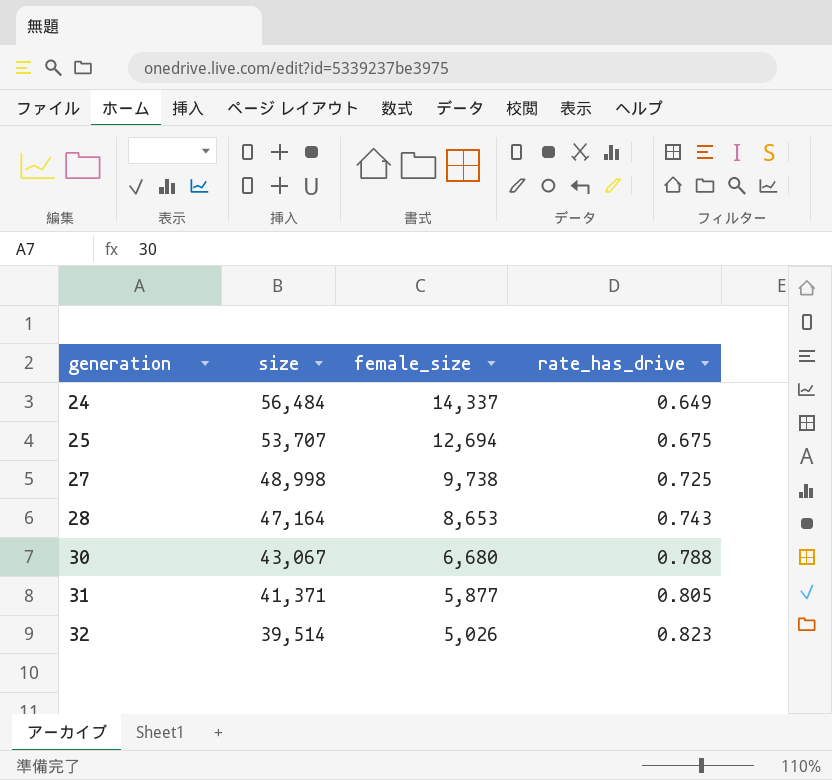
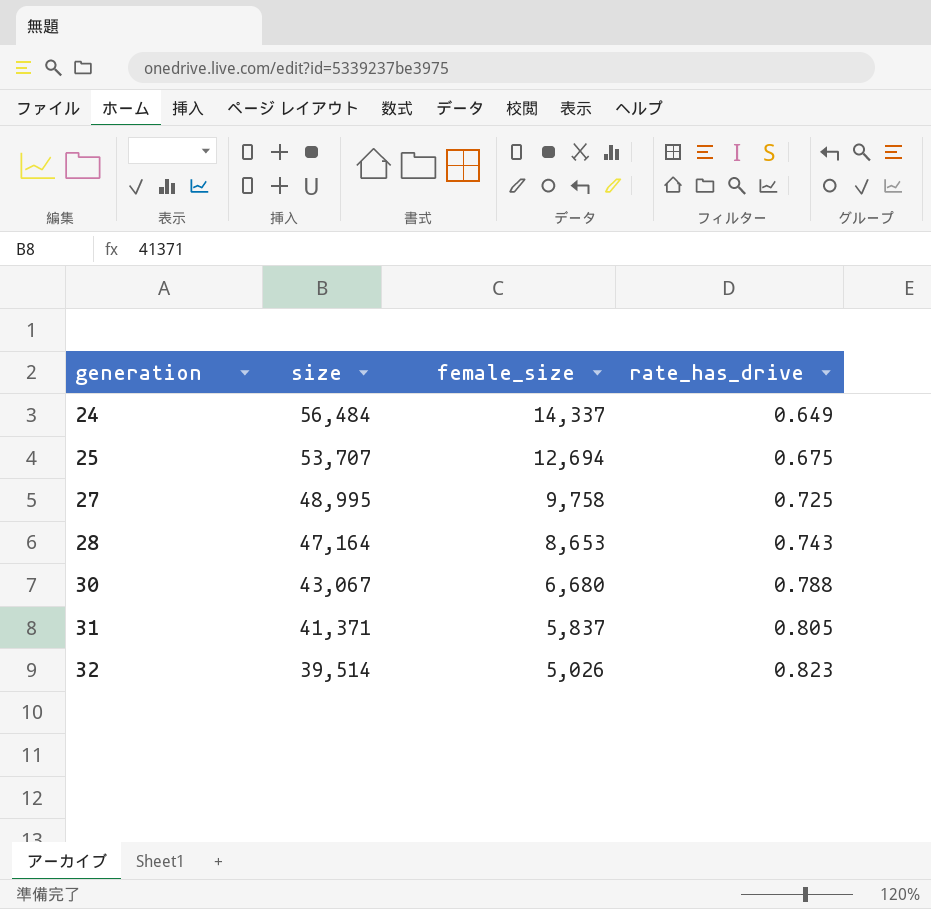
27 | size: 48,998 -> 48,995
27 | female_size: 9,738 -> 9,758
31 | female_size: 5,877 -> 5,837

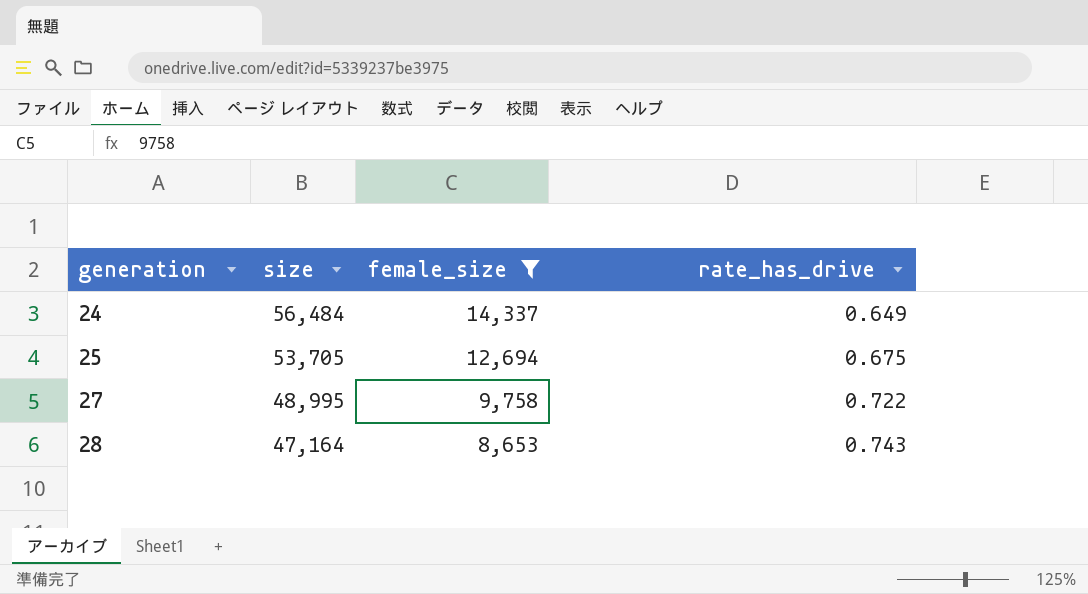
filter: none -> female_size >= 8,653
25 | size: 53,707 -> 53,705
27 | rate_has_drive: 0.725 -> 0.722

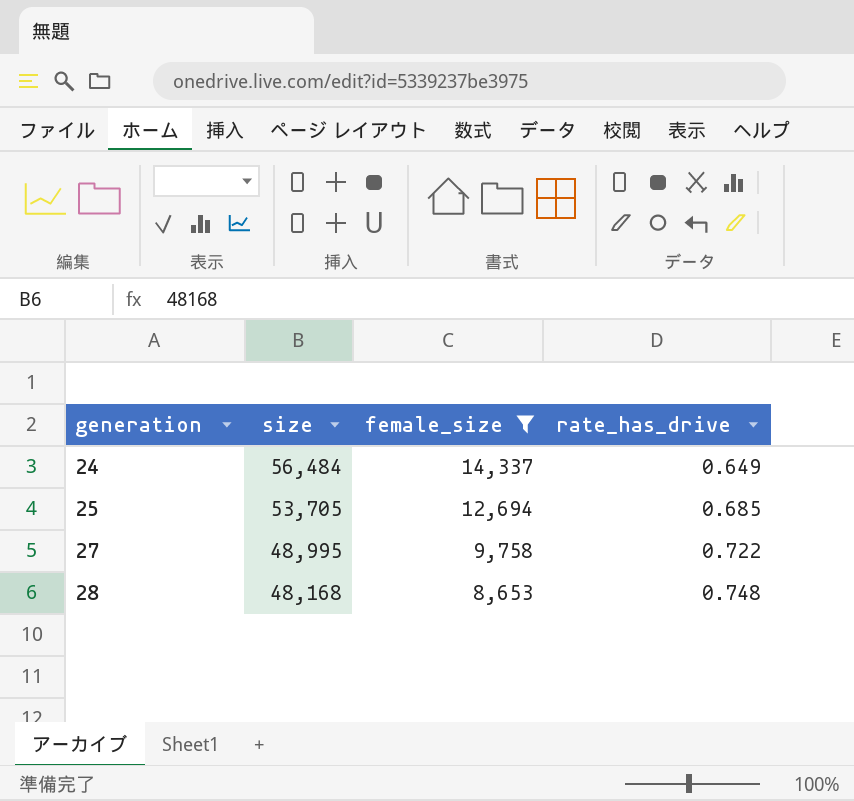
25 | rate_has_drive: 0.675 -> 0.685
28 | size: 47,164 -> 48,168
28 | rate_has_drive: 0.743 -> 0.748

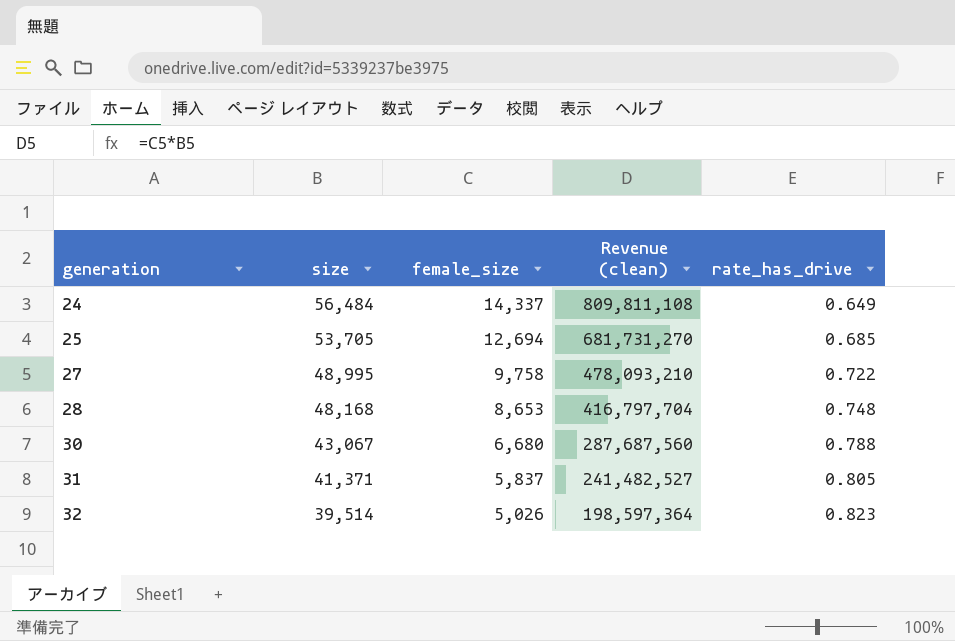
filter: female_size >= 8,653 -> none
column Revenue (clean) | formula: none -> [size] * [female_size]

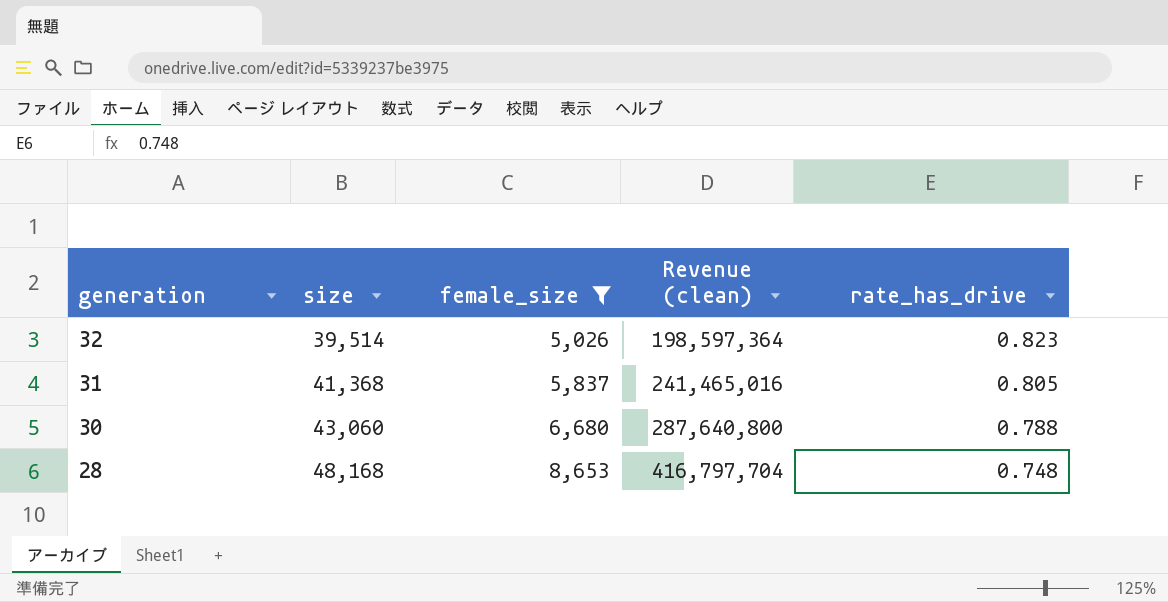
filter: none -> female_size <= 8,653
row order: generation ascending -> generation descending
31 | size: 41,371 -> 41,368
31 | Revenue (clean): 241,482,527 -> 241,465,016
30 | size: 43,067 -> 43,060
30 | Revenue (clean): 287,687,560 -> 287,640,800

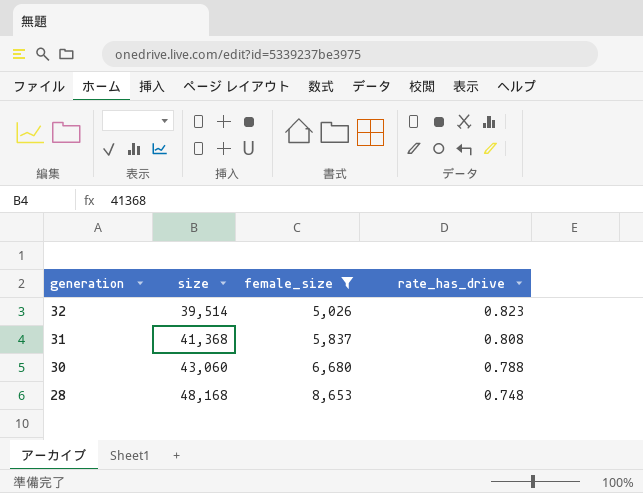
column Revenue (clean) | formula: [size] * [female_size] -> none
31 | rate_has_drive: 0.805 -> 0.808

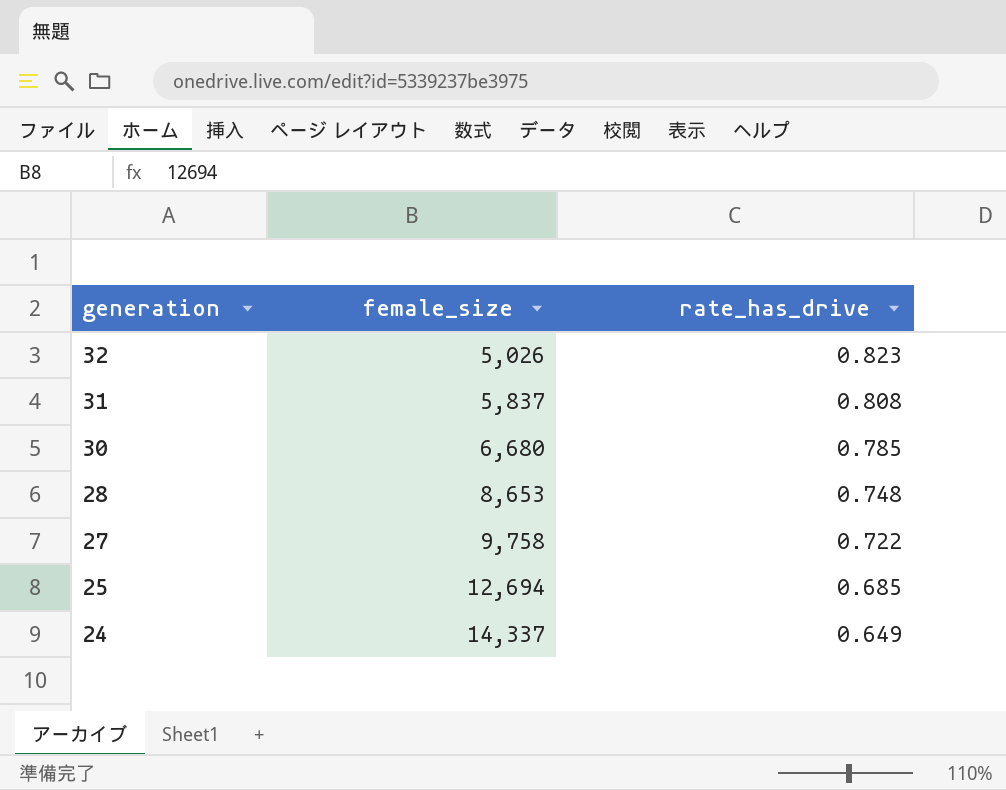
filter: female_size <= 8,653 -> none
column size | position: 2 -> none
30 | rate_has_drive: 0.788 -> 0.785

